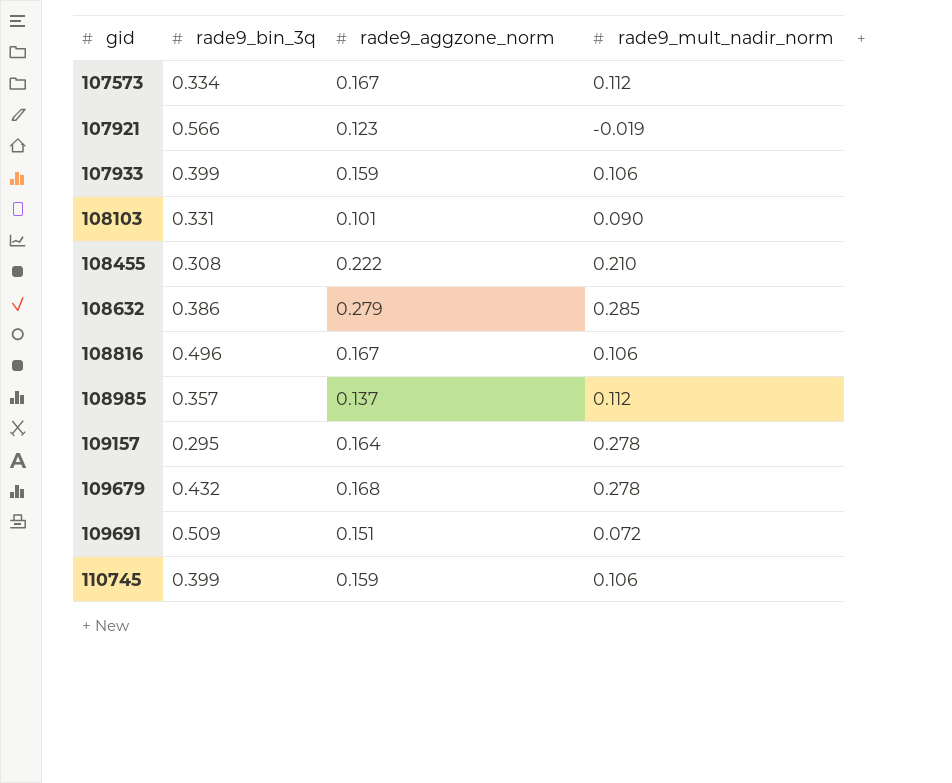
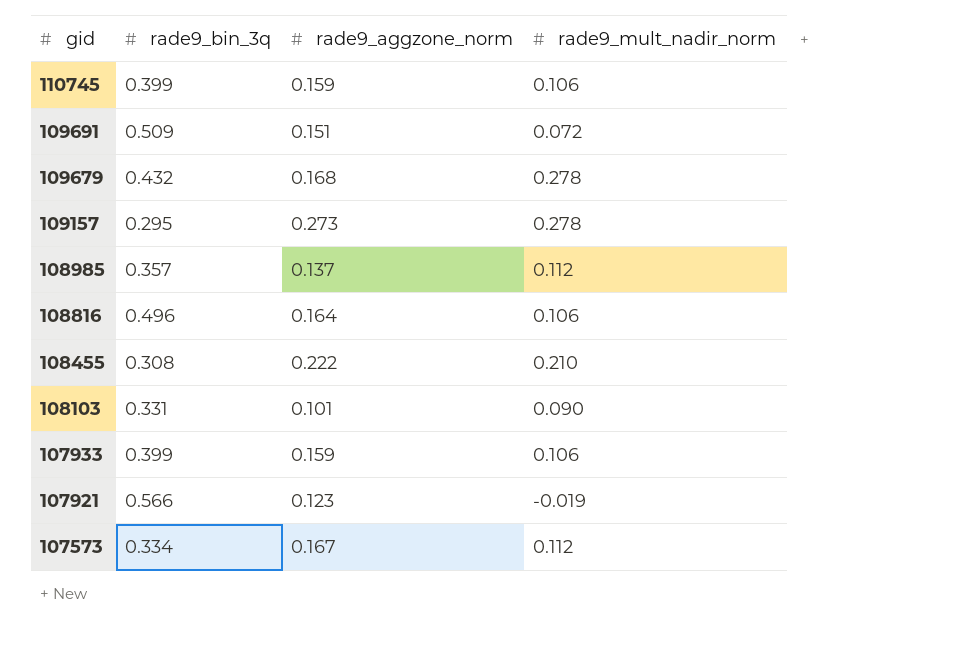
row order: gid ascending -> gid descending
row 108632: 0.386 | 0.279 | 0.285 -> none
109157 | rade9_aggzone_norm: 0.164 -> 0.273
108816 | rade9_aggzone_norm: 0.167 -> 0.164

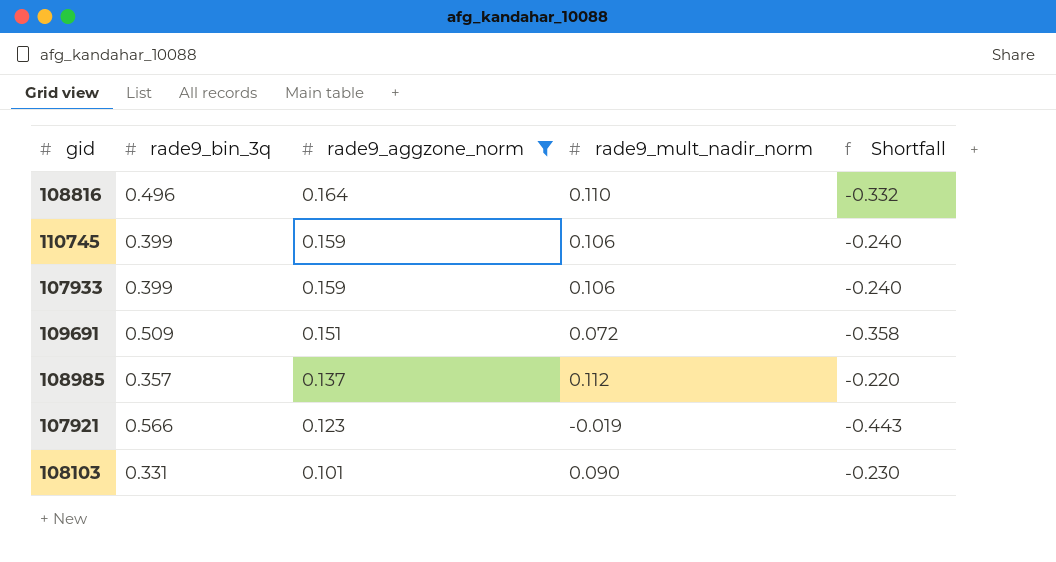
filter: none -> rade9_aggzone_norm <= 0.164
row order: gid descending -> rade9_aggzone_norm descending
column Shortfall | formula: none -> [rade9_aggzone_norm] - [rade9_bin_3q]
108816 | rade9_mult_nadir_norm: 0.106 -> 0.110

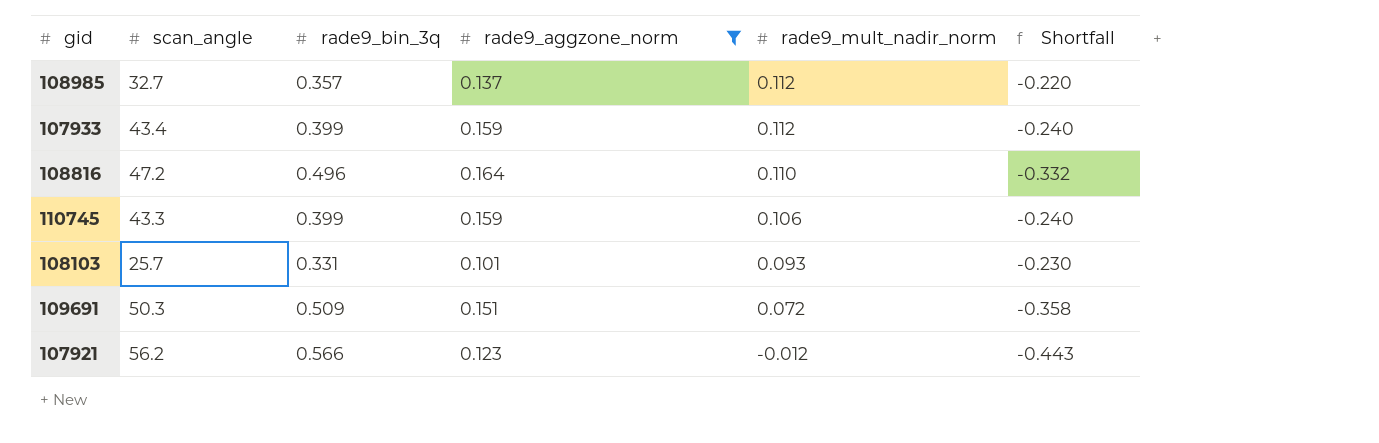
row order: rade9_aggzone_norm descending -> rade9_mult_nadir_norm descending
column scan_angle | position: none -> 2
107933 | rade9_mult_nadir_norm: 0.106 -> 0.112
108103 | rade9_mult_nadir_norm: 0.090 -> 0.093
107921 | rade9_mult_nadir_norm: -0.019 -> -0.012

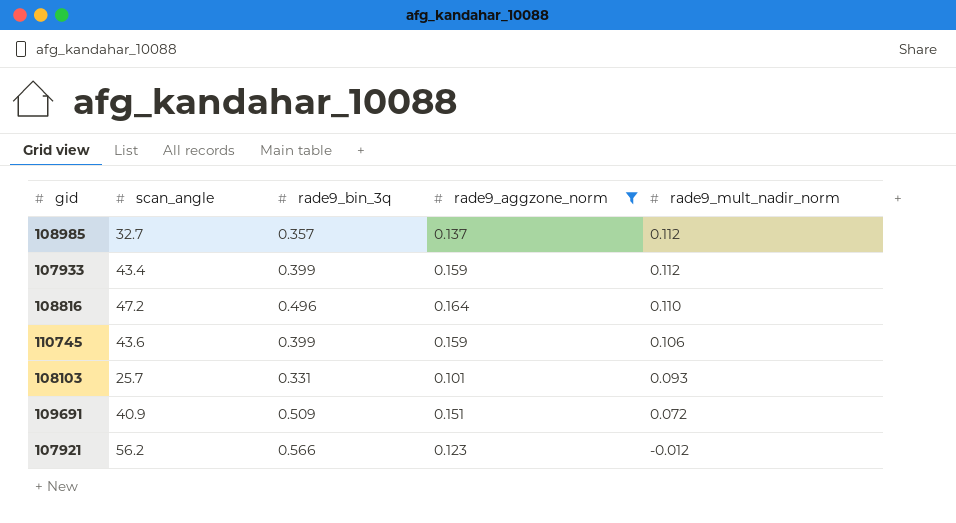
column Shortfall | formula: [rade9_aggzone_norm] - [rade9_bin_3q] -> none
110745 | scan_angle: 43.3 -> 43.6
109691 | scan_angle: 50.3 -> 40.9

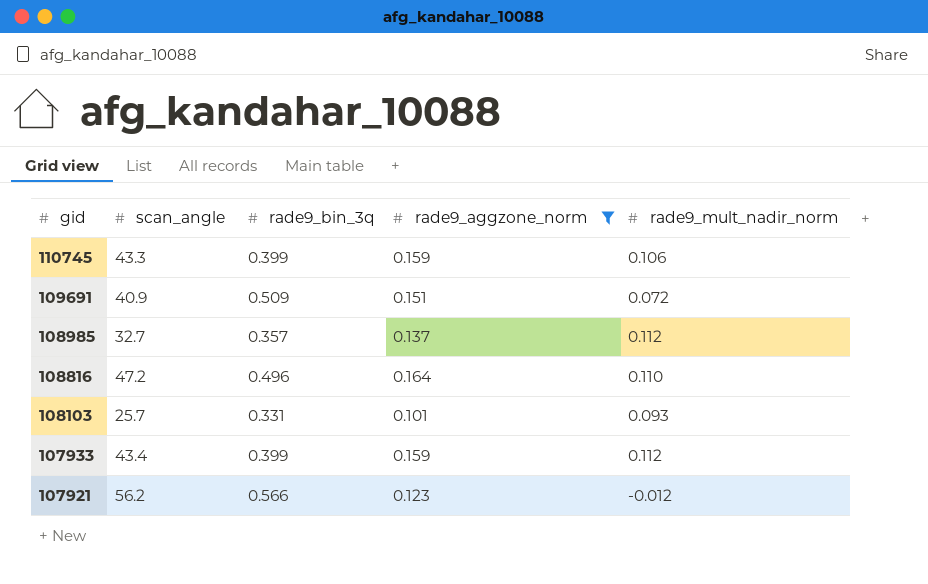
row order: rade9_mult_nadir_norm descending -> gid descending
110745 | scan_angle: 43.6 -> 43.3

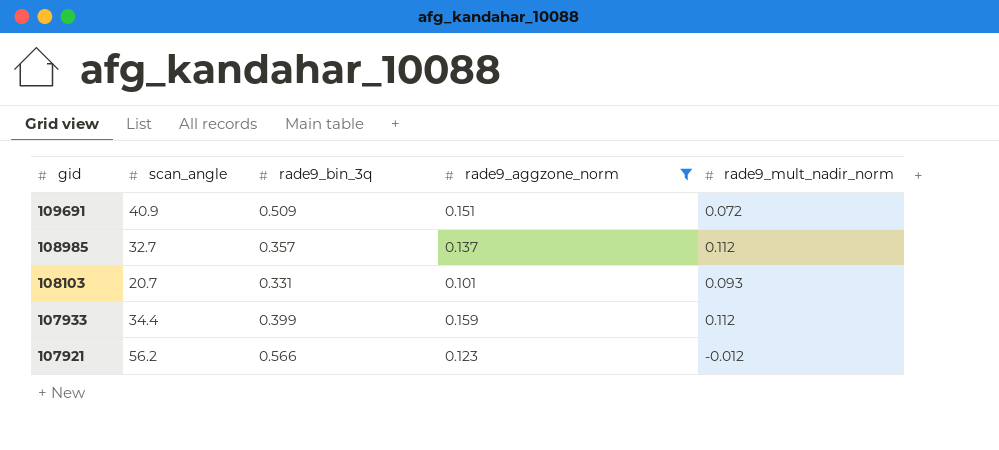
row 110745: 43.3 | 0.399 | 0.159 | 0.106 -> none
row 108816: 47.2 | 0.496 | 0.164 | 0.110 -> none
108103 | scan_angle: 25.7 -> 20.7
107933 | scan_angle: 43.4 -> 34.4

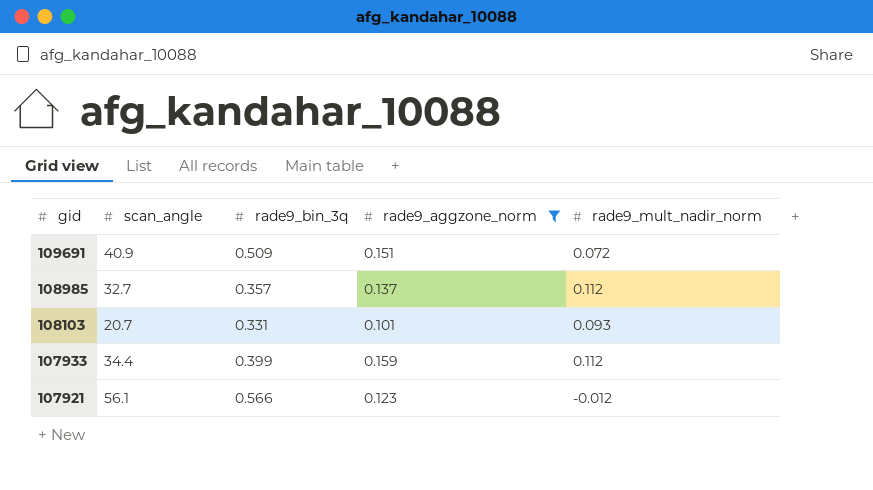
107921 | scan_angle: 56.2 -> 56.1

